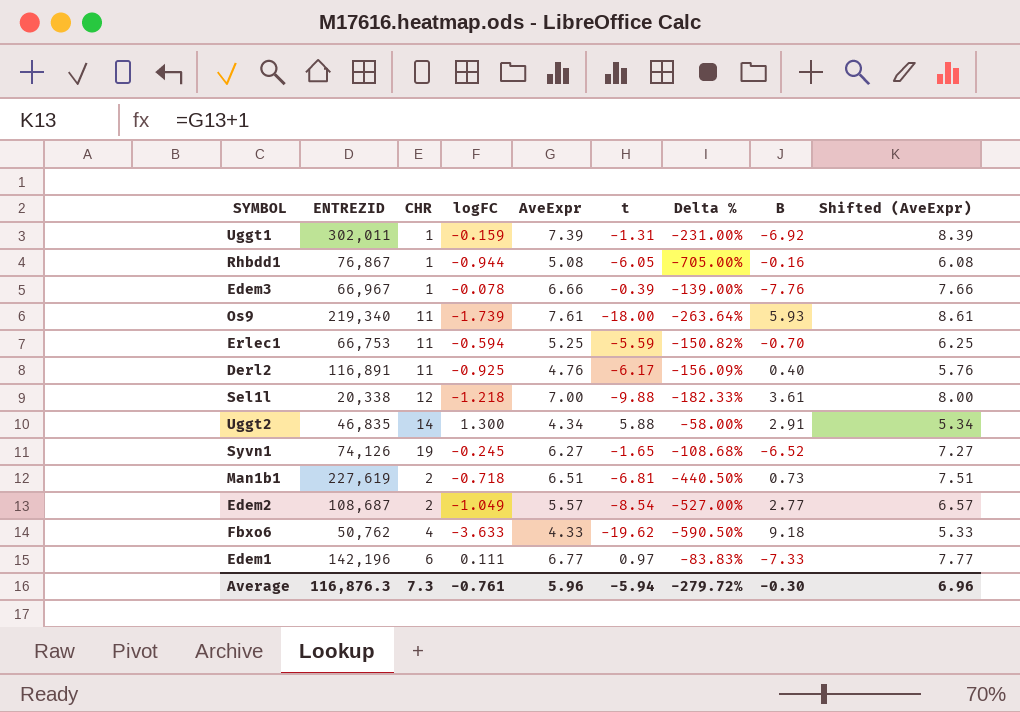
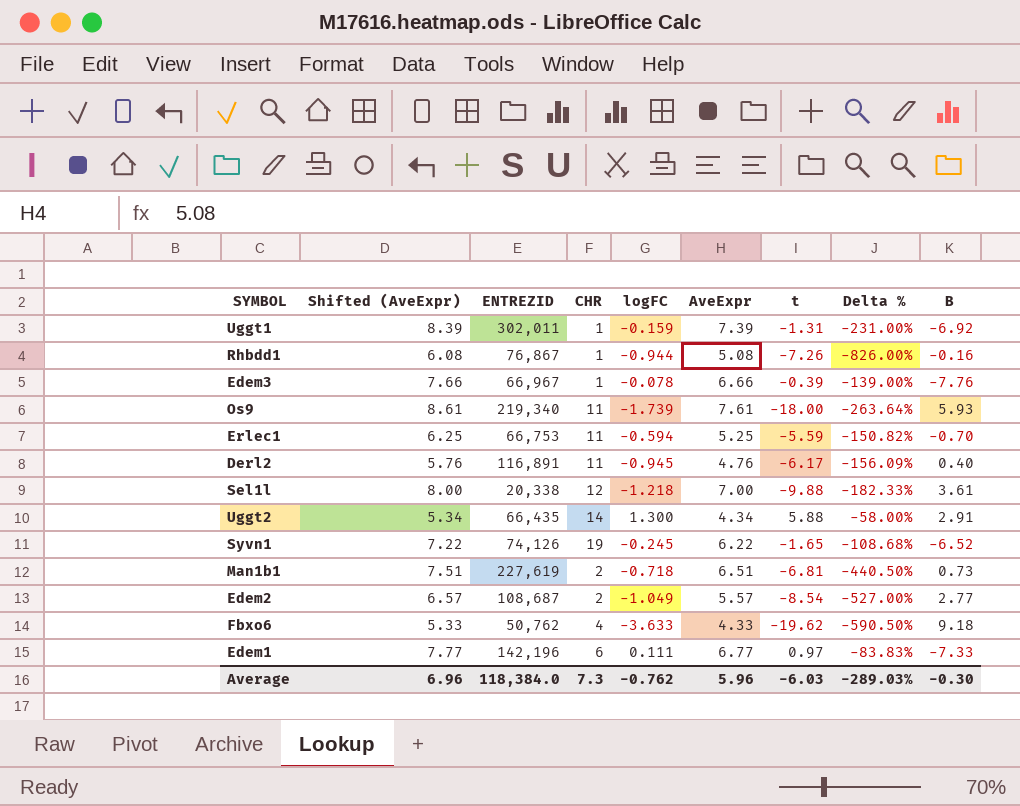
column Shifted (AveExpr) | position: 9 -> 2
Rhbdd1 | t: -6.05 -> -7.26
Rhbdd1 | Delta %: -705.00% -> -826.00%
Derl2 | logFC: -0.925 -> -0.945
Uggt2 | ENTREZID: 46,835 -> 66,435
Syvn1 | Shifted (AveExpr): 7.27 -> 7.22
Syvn1 | AveExpr: 6.27 -> 6.22
Average | ENTREZID: 116,876.3 -> 118,384.0
Average | logFC: -0.761 -> -0.762
Average | t: -5.94 -> -6.03
Average | Delta %: -279.72% -> -289.03%

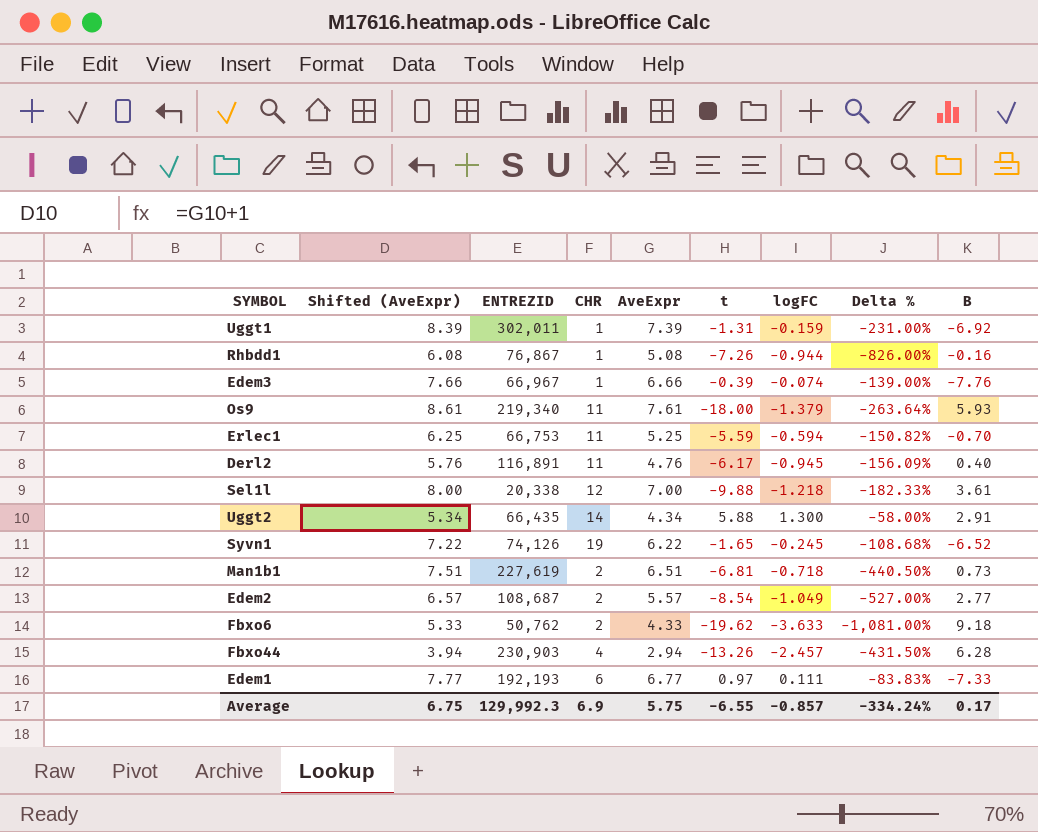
column logFC | position: 5 -> 7
Edem3 | logFC: -0.078 -> -0.074
Os9 | logFC: -1.739 -> -1.379
Fbxo6 | CHR: 4 -> 2
Fbxo6 | Delta %: -590.50% -> -1,081.00%
row Fbxo44: none -> 3.94 | 230,903 | 4 | 2.94 | -13.26 | -2.457 | -431.50% | 6.28
Edem1 | ENTREZID: 142,196 -> 192,193
Average | Shifted (AveExpr): 6.96 -> 6.75
Average | ENTREZID: 118,384.0 -> 129,992.3
Average | CHR: 7.3 -> 6.9
Average | AveExpr: 5.96 -> 5.75
Average | t: -6.03 -> -6.55
Average | logFC: -0.762 -> -0.857
Average | Delta %: -289.03% -> -334.24%
Average | B: -0.30 -> 0.17

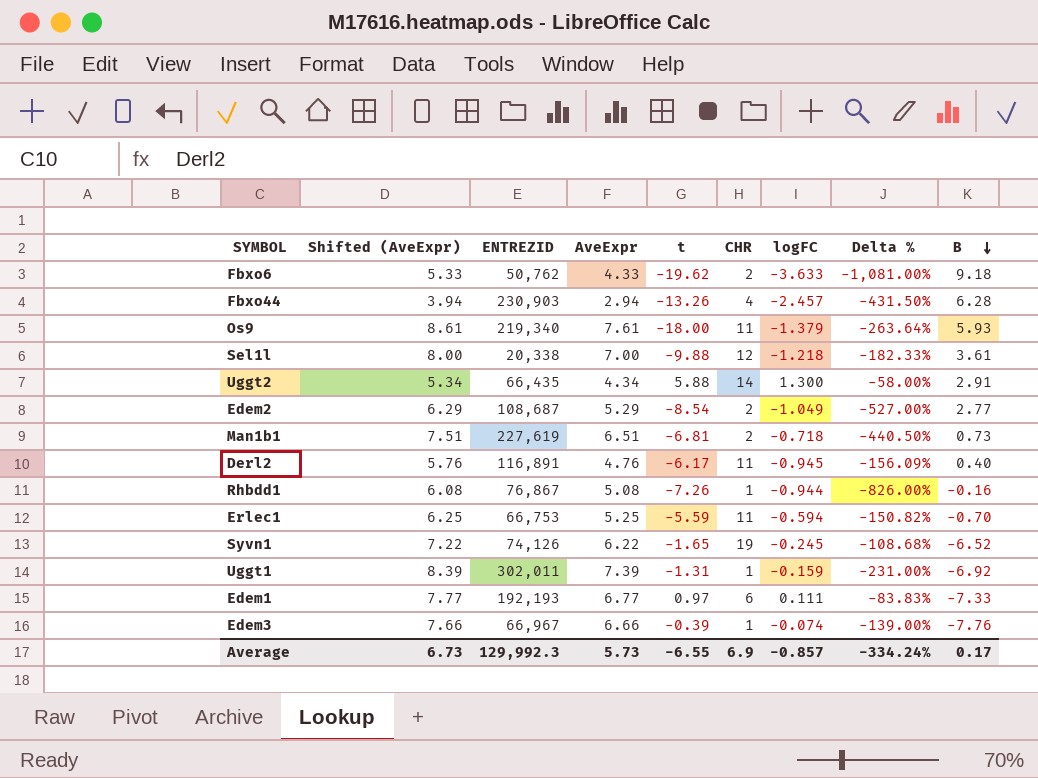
row order: none -> B descending
column CHR | position: 4 -> 6
Edem2 | Shifted (AveExpr): 6.57 -> 6.29
Edem2 | AveExpr: 5.57 -> 5.29
Average | Shifted (AveExpr): 6.75 -> 6.73
Average | AveExpr: 5.75 -> 5.73

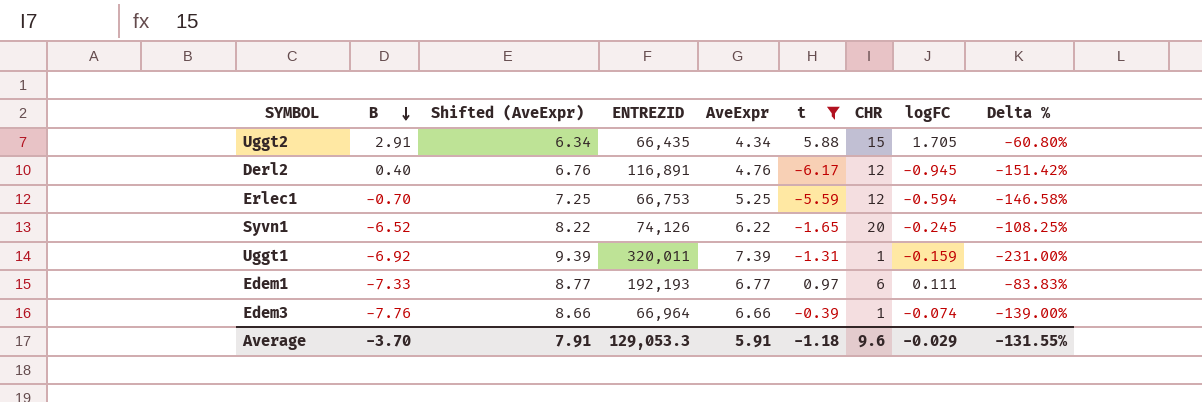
filter: none -> t >= -6.17
column B | position: 9 -> 2
column Shifted (AveExpr) | formula: [AveExpr] + 1 -> [AveExpr] + 2
Uggt2 | CHR: 14 -> 15
Uggt2 | logFC: 1.300 -> 1.705
Uggt2 | Delta %: -58.00% -> -60.80%
Derl2 | CHR: 11 -> 12
Derl2 | Delta %: -156.09% -> -151.42%
Erlec1 | CHR: 11 -> 12
Erlec1 | Delta %: -150.82% -> -146.58%
Syvn1 | CHR: 19 -> 20
Syvn1 | Delta %: -108.68% -> -108.25%
Uggt1 | ENTREZID: 302,011 -> 320,011
Edem3 | ENTREZID: 66,967 -> 66,964
Average | B: 0.17 -> -3.70
Average | Shifted (AveExpr): 6.73 -> 7.91
Average | ENTREZID: 129,992.3 -> 129,053.3
Average | AveExpr: 5.73 -> 5.91
Average | t: -6.55 -> -1.18
Average | CHR: 6.9 -> 9.6
Average | logFC: -0.857 -> -0.029
Average | Delta %: -334.24% -> -131.55%

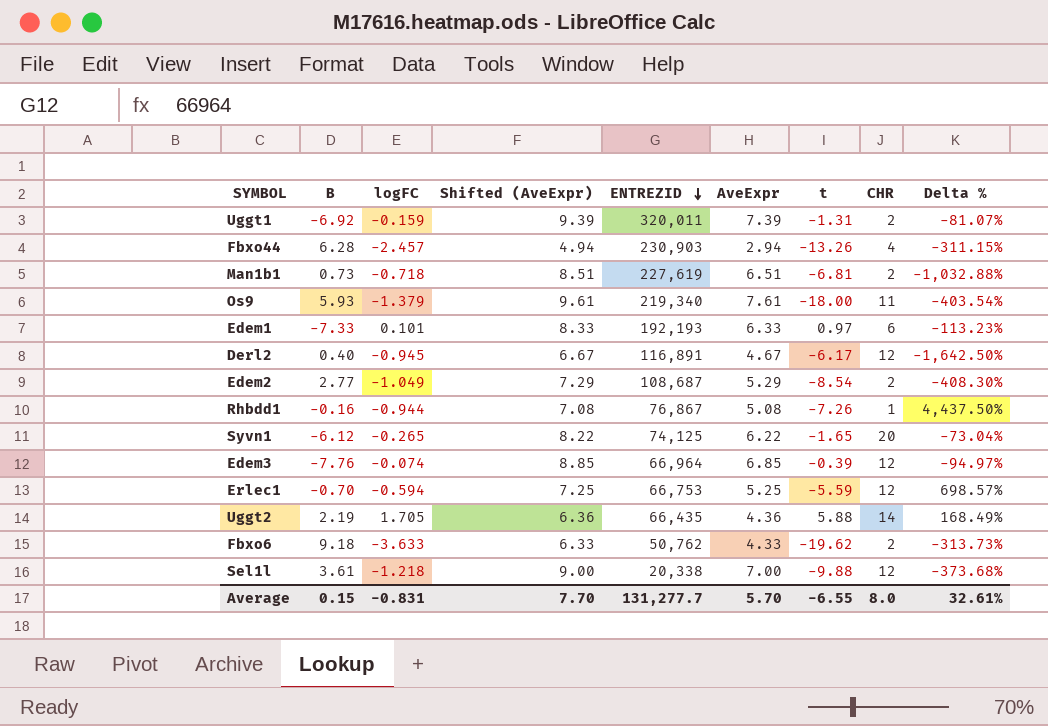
filter: t >= -6.17 -> none
row order: B descending -> ENTREZID descending
column logFC | position: 8 -> 3
column Delta % | formula: ([t] - [CHR]) / [CHR] -> ([t] - [B]) / [B]
Uggt1 | CHR: 1 -> 2
Edem1 | logFC: 0.111 -> 0.101
Edem1 | Shifted (AveExpr): 8.77 -> 8.33
Edem1 | AveExpr: 6.77 -> 6.33
Derl2 | Shifted (AveExpr): 6.76 -> 6.67
Derl2 | AveExpr: 4.76 -> 4.67
Syvn1 | B: -6.52 -> -6.12
Syvn1 | logFC: -0.245 -> -0.265
Syvn1 | ENTREZID: 74,126 -> 74,125
Edem3 | Shifted (AveExpr): 8.66 -> 8.85
Edem3 | AveExpr: 6.66 -> 6.85
Edem3 | CHR: 1 -> 12
Uggt2 | B: 2.91 -> 2.19
Uggt2 | Shifted (AveExpr): 6.34 -> 6.36
Uggt2 | AveExpr: 4.34 -> 4.36
Uggt2 | CHR: 15 -> 14
Average | B: -3.70 -> 0.15
Average | logFC: -0.029 -> -0.831
Average | Shifted (AveExpr): 7.91 -> 7.70
Average | ENTREZID: 129,053.3 -> 131,277.7
Average | AveExpr: 5.91 -> 5.70
Average | t: -1.18 -> -6.55
Average | CHR: 9.6 -> 8.0
Average | Delta %: -131.55% -> 32.61%

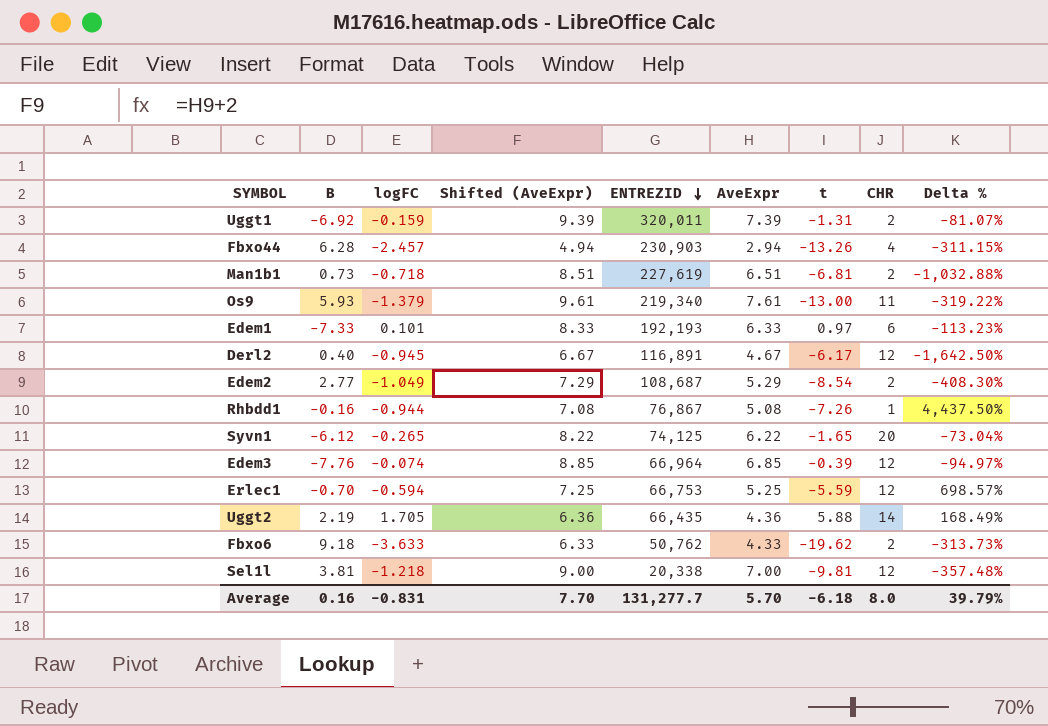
Os9 | t: -18.00 -> -13.00
Os9 | Delta %: -403.54% -> -319.22%
Sel1l | B: 3.61 -> 3.81
Sel1l | t: -9.88 -> -9.81
Sel1l | Delta %: -373.68% -> -357.48%
Average | B: 0.15 -> 0.16
Average | t: -6.55 -> -6.18
Average | Delta %: 32.61% -> 39.79%

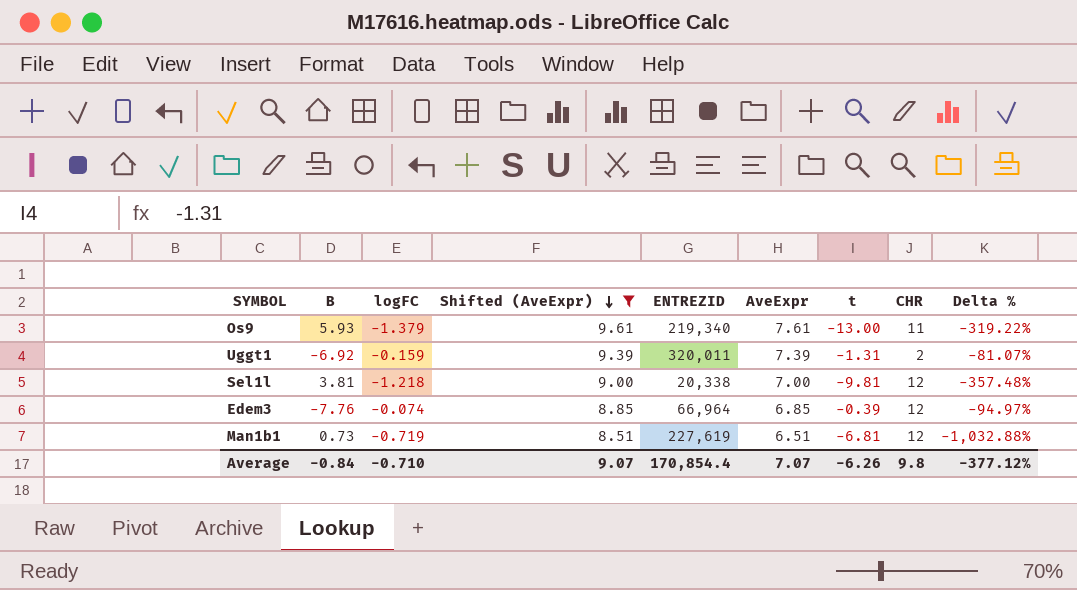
filter: none -> Shifted (AveExpr) >= 8.51
row order: ENTREZID descending -> Shifted (AveExpr) descending
Man1b1 | logFC: -0.718 -> -0.719
Man1b1 | CHR: 2 -> 12
Average | B: 0.16 -> -0.84
Average | logFC: -0.831 -> -0.710
Average | Shifted (AveExpr): 7.70 -> 9.07
Average | ENTREZID: 131,277.7 -> 170,854.4
Average | AveExpr: 5.70 -> 7.07
Average | t: -6.18 -> -6.26
Average | CHR: 8.0 -> 9.8
Average | Delta %: 39.79% -> -377.12%

